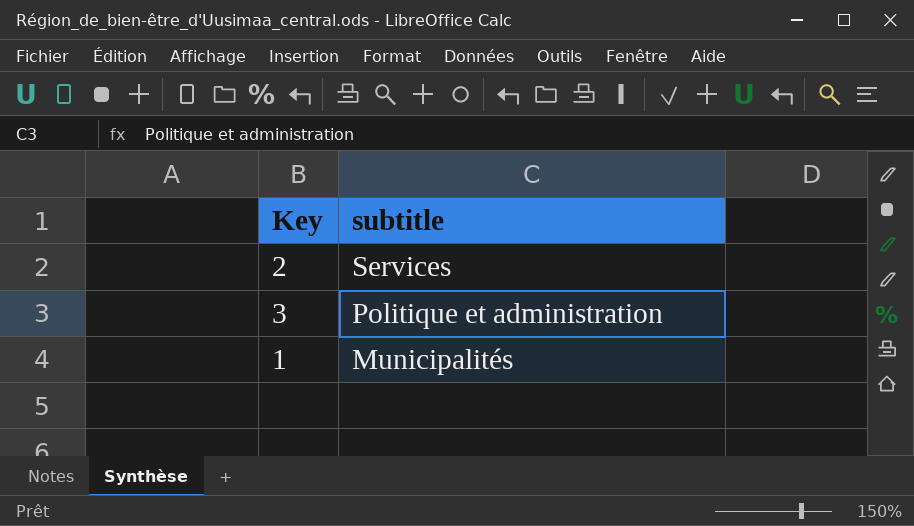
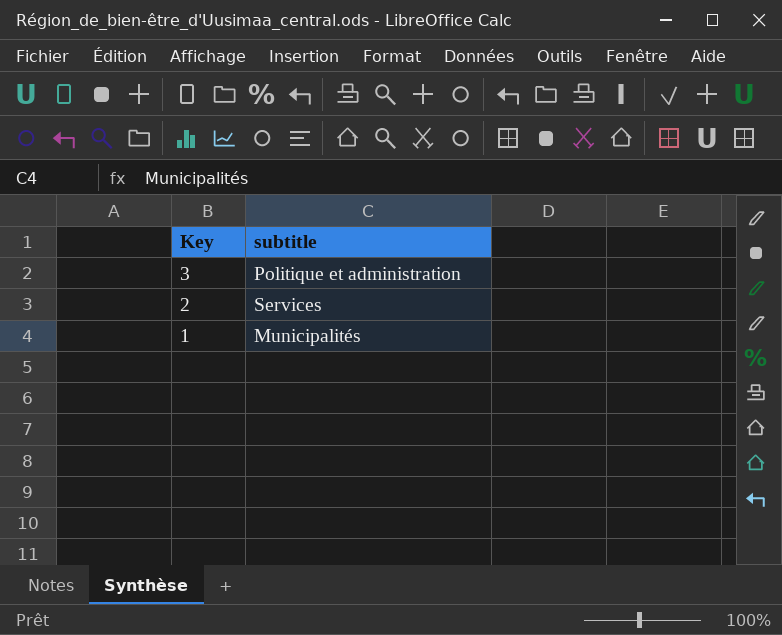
row order: subtitle descending -> Key descending

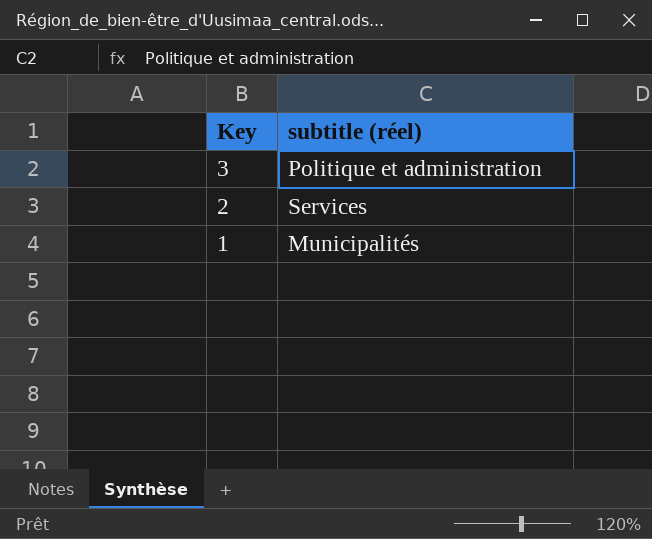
column name: subtitle -> subtitle (réel)

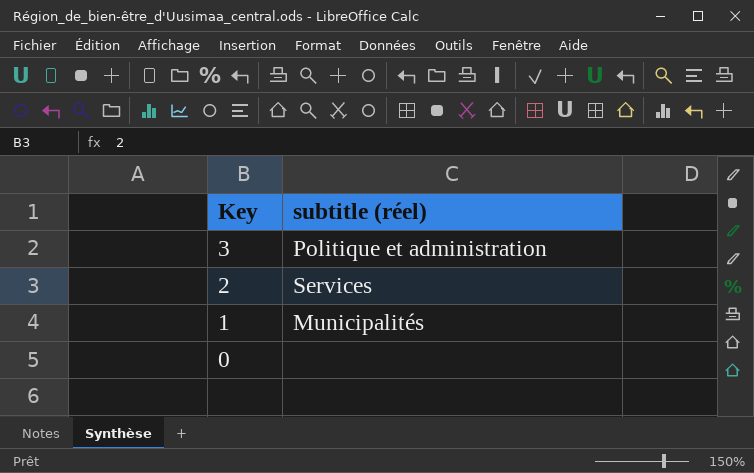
row 0: none -> none

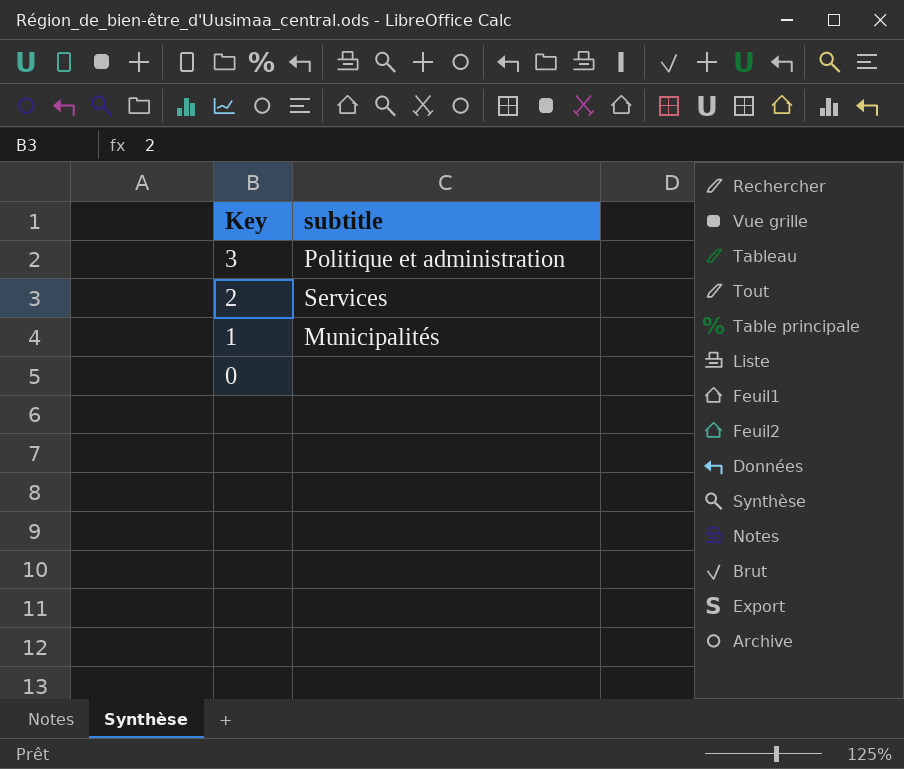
column name: subtitle (réel) -> subtitle

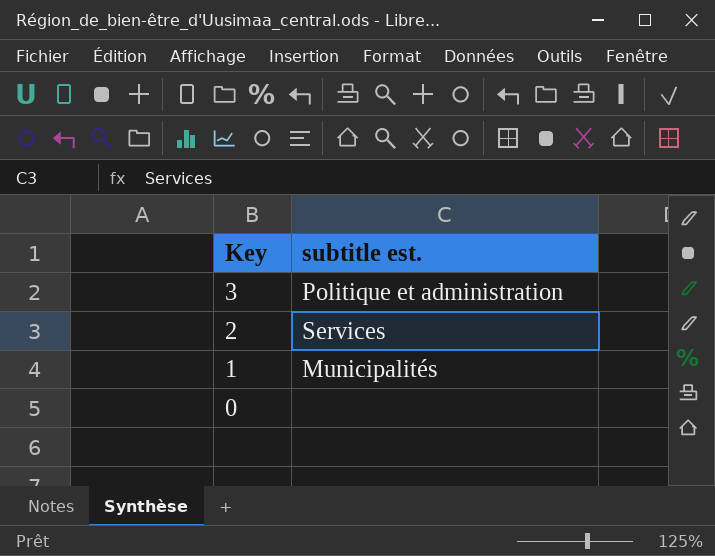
column name: subtitle -> subtitle est.

